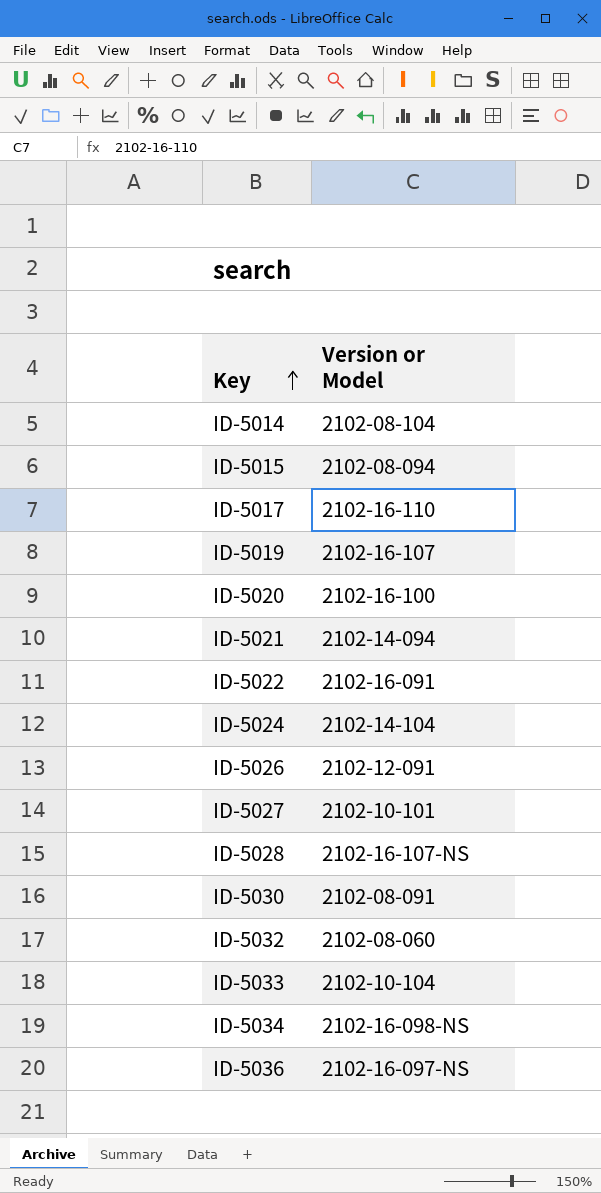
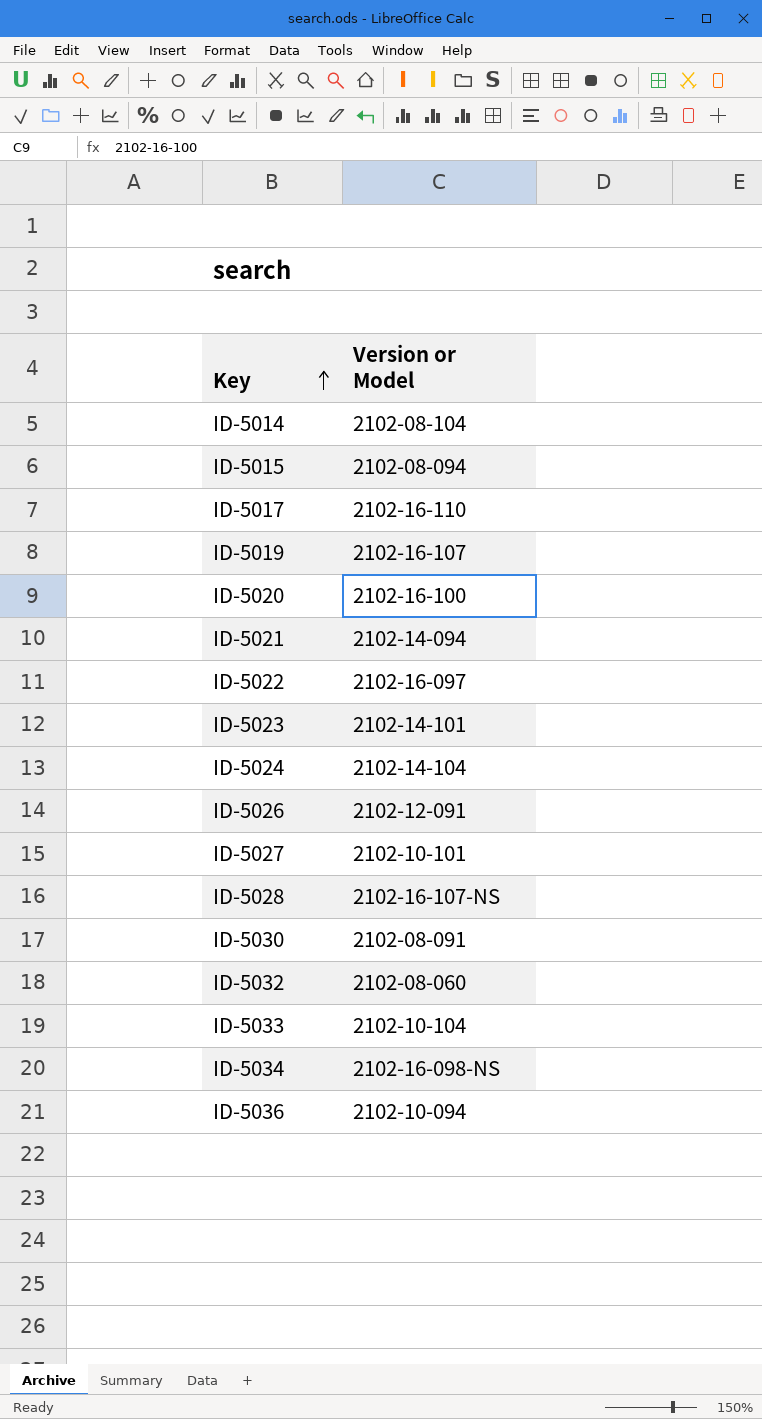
ID-5022 | Version or Model: 2102-16-091 -> 2102-16-097
row ID-5023: none -> 2102-14-101
ID-5036 | Version or Model: 2102-16-097-NS -> 2102-10-094

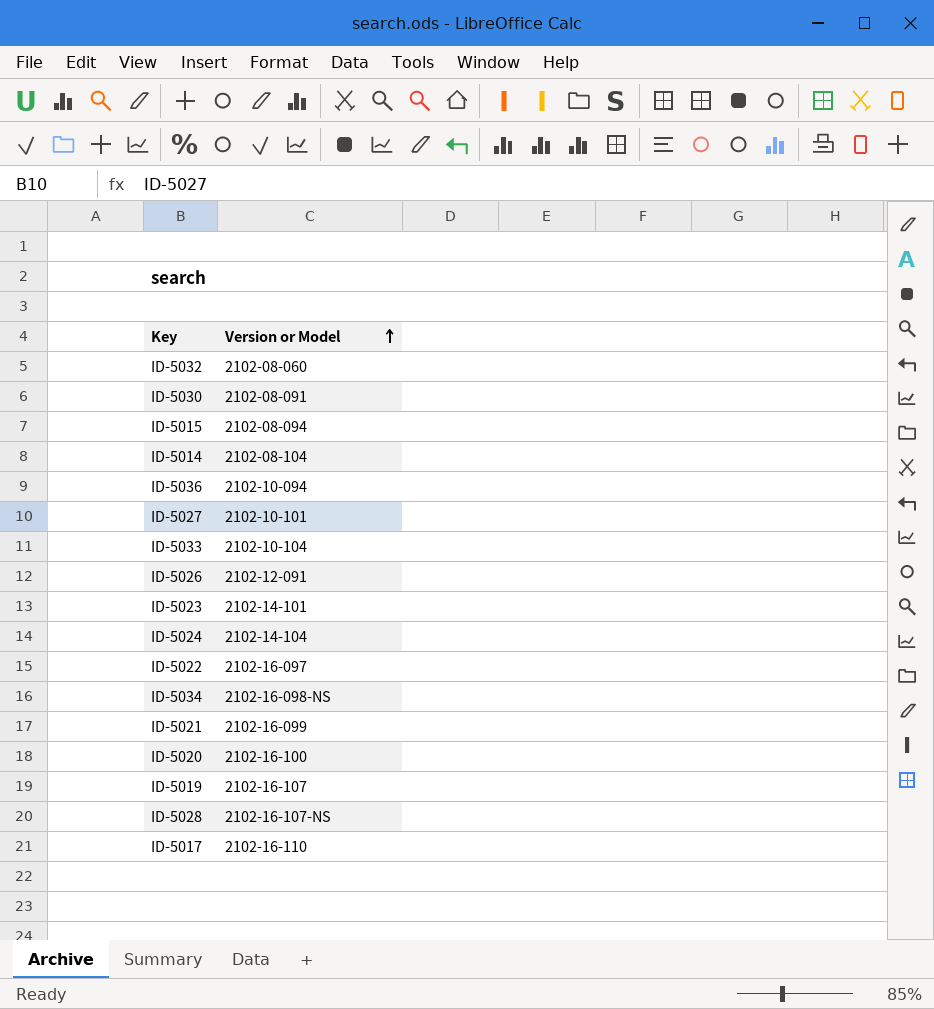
row order: Key ascending -> Version or Model ascending
ID-5021 | Version or Model: 2102-14-094 -> 2102-16-099

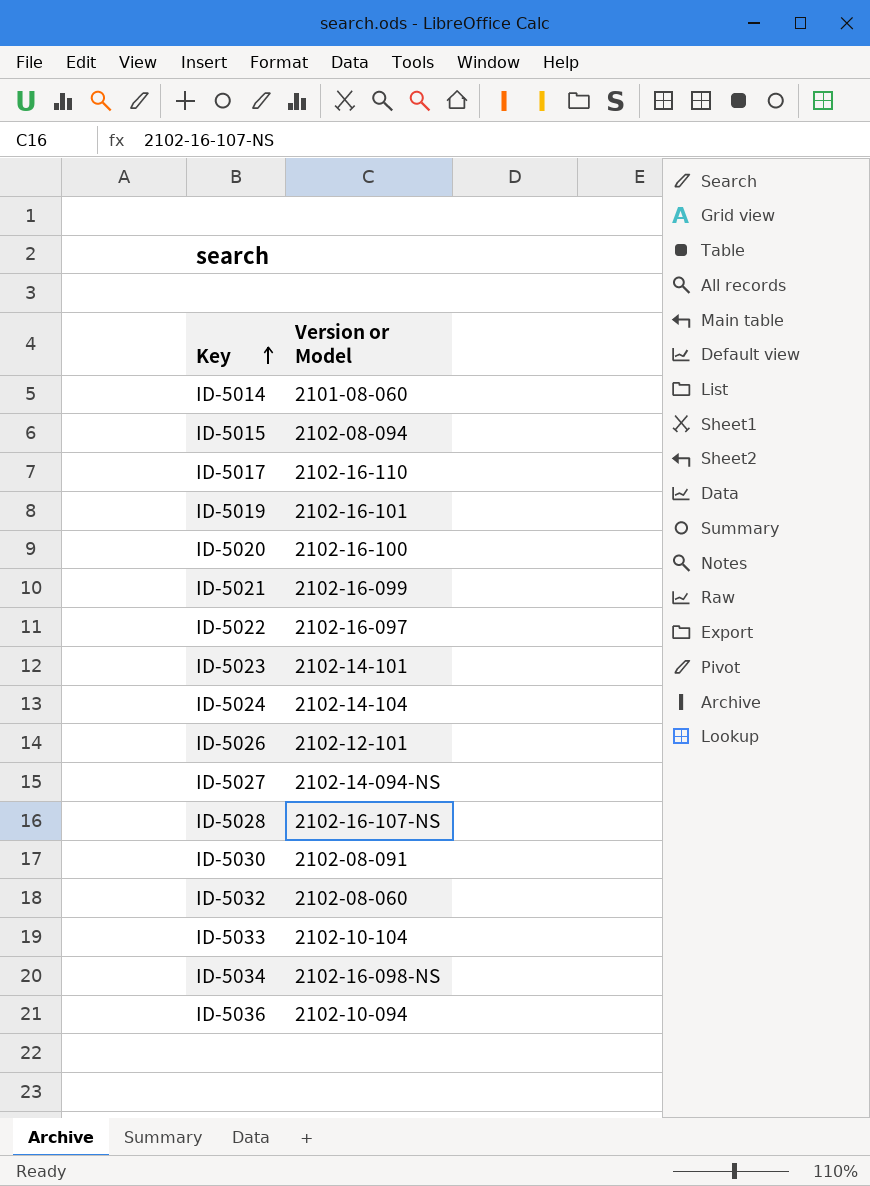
row order: Version or Model ascending -> Key ascending
ID-5014 | Version or Model: 2102-08-104 -> 2101-08-060
ID-5019 | Version or Model: 2102-16-107 -> 2102-16-101
ID-5026 | Version or Model: 2102-12-091 -> 2102-12-101
ID-5027 | Version or Model: 2102-10-101 -> 2102-14-094-NS

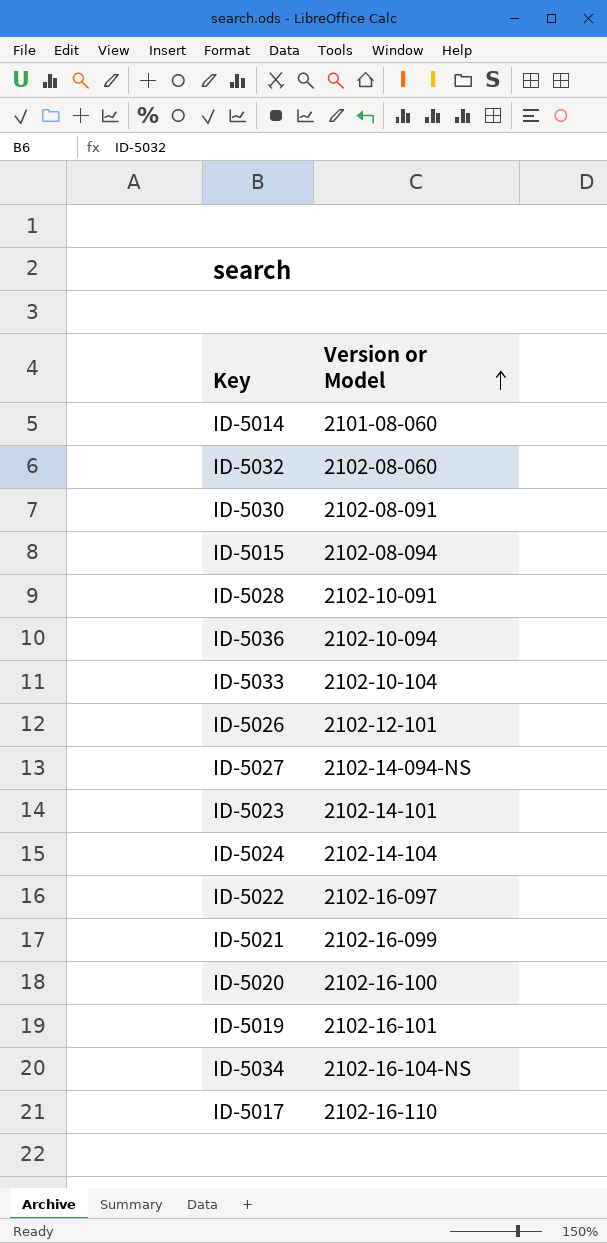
row order: Key ascending -> Version or Model ascending
ID-5028 | Version or Model: 2102-16-107-NS -> 2102-10-091
ID-5034 | Version or Model: 2102-16-098-NS -> 2102-16-104-NS

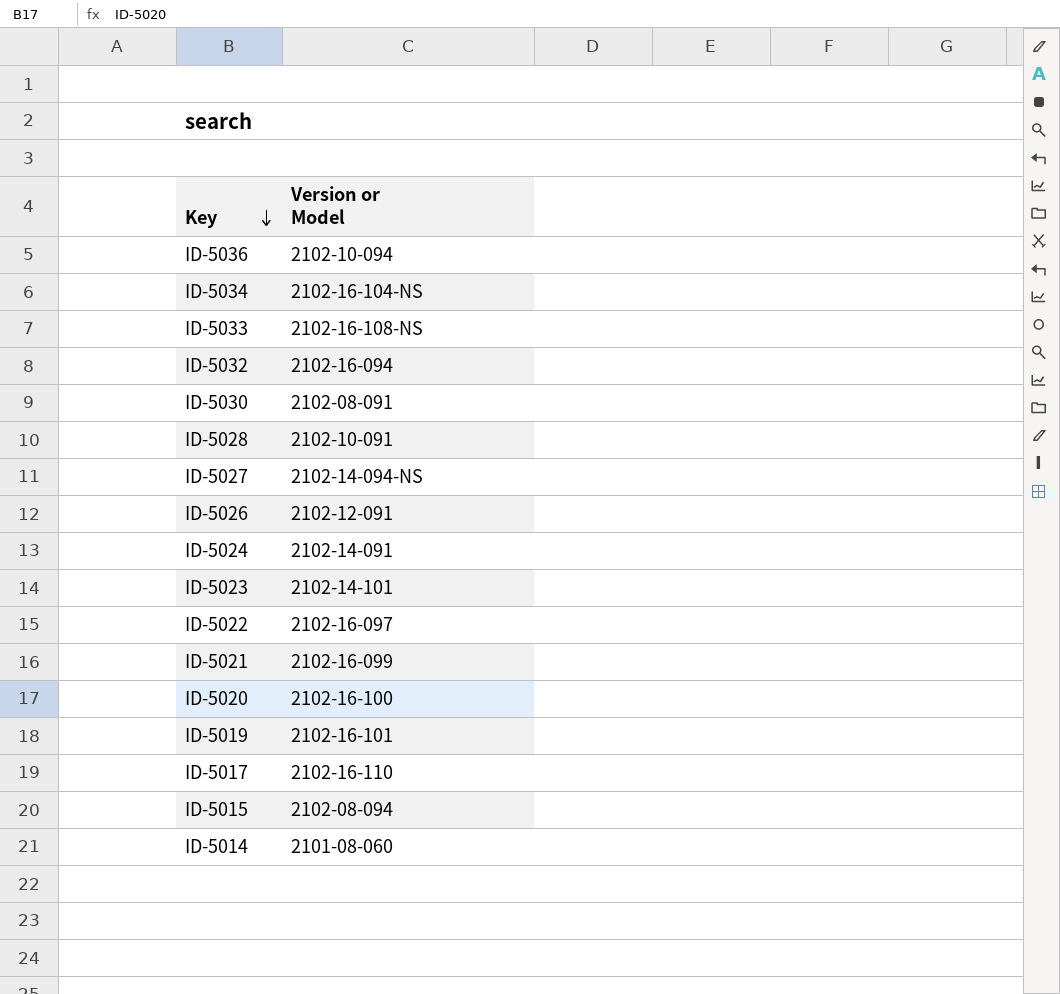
row order: Version or Model ascending -> Key descending
ID-5033 | Version or Model: 2102-10-104 -> 2102-16-108-NS
ID-5032 | Version or Model: 2102-08-060 -> 2102-16-094
ID-5026 | Version or Model: 2102-12-101 -> 2102-12-091
ID-5024 | Version or Model: 2102-14-104 -> 2102-14-091

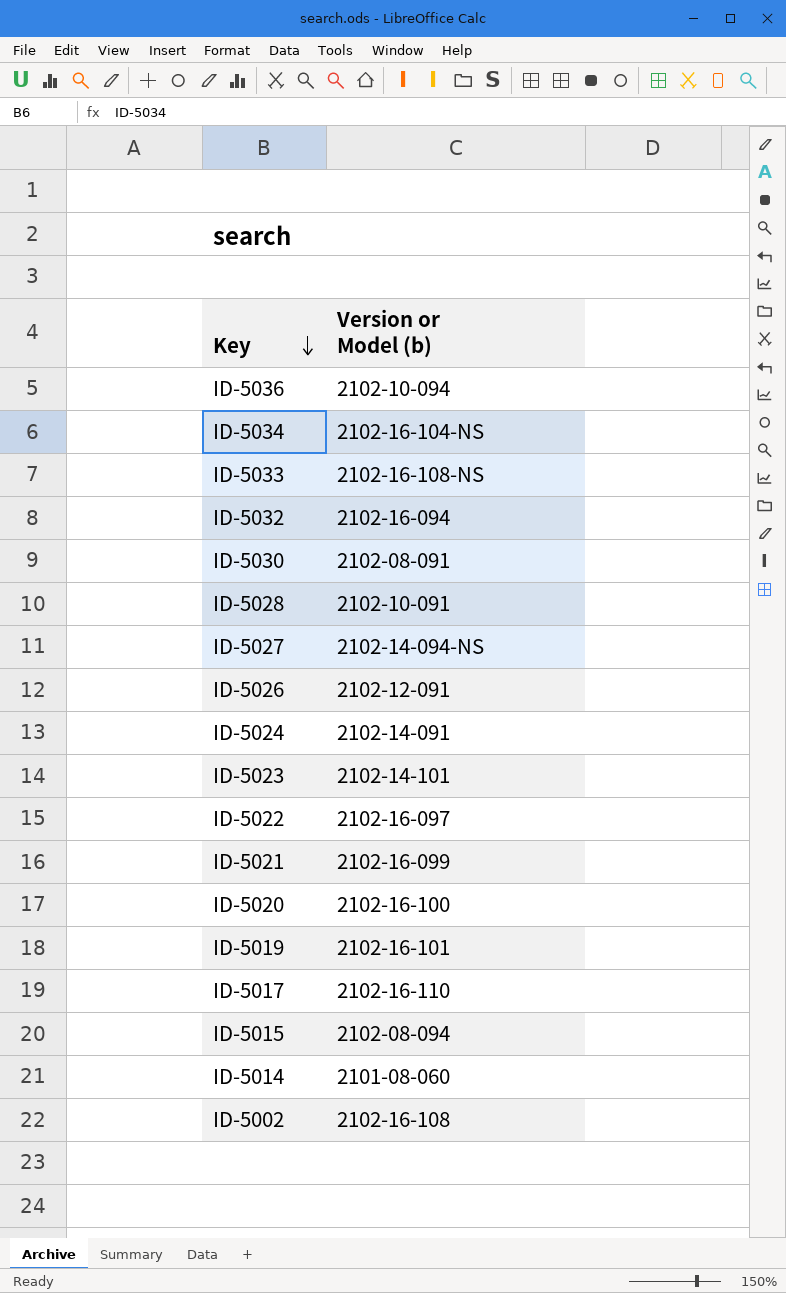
column name: Version or Model -> Version or Model (b)
row ID-5002: none -> 2102-16-108

